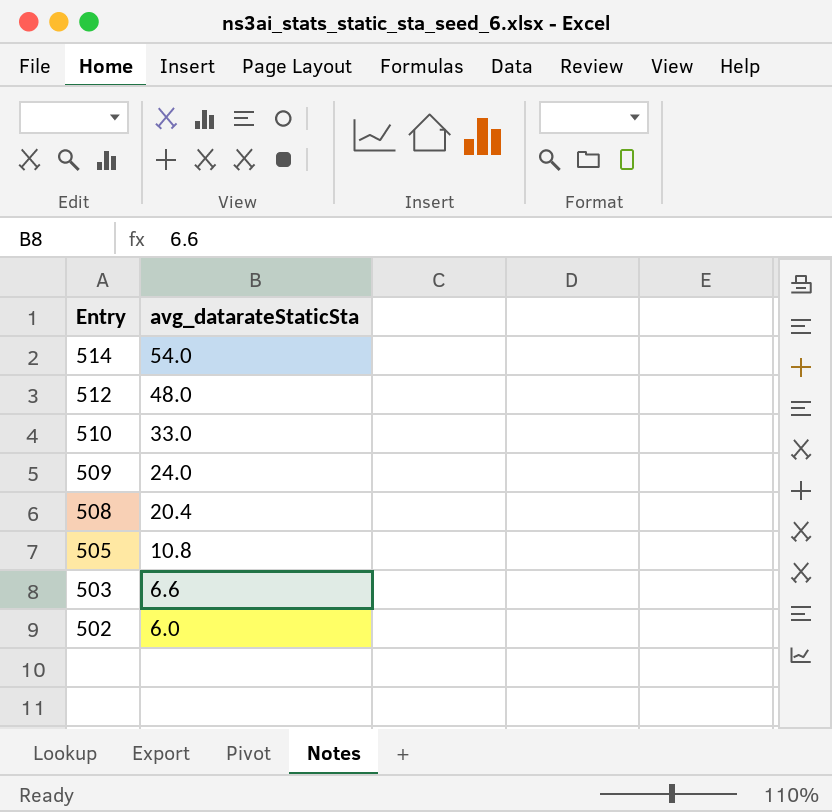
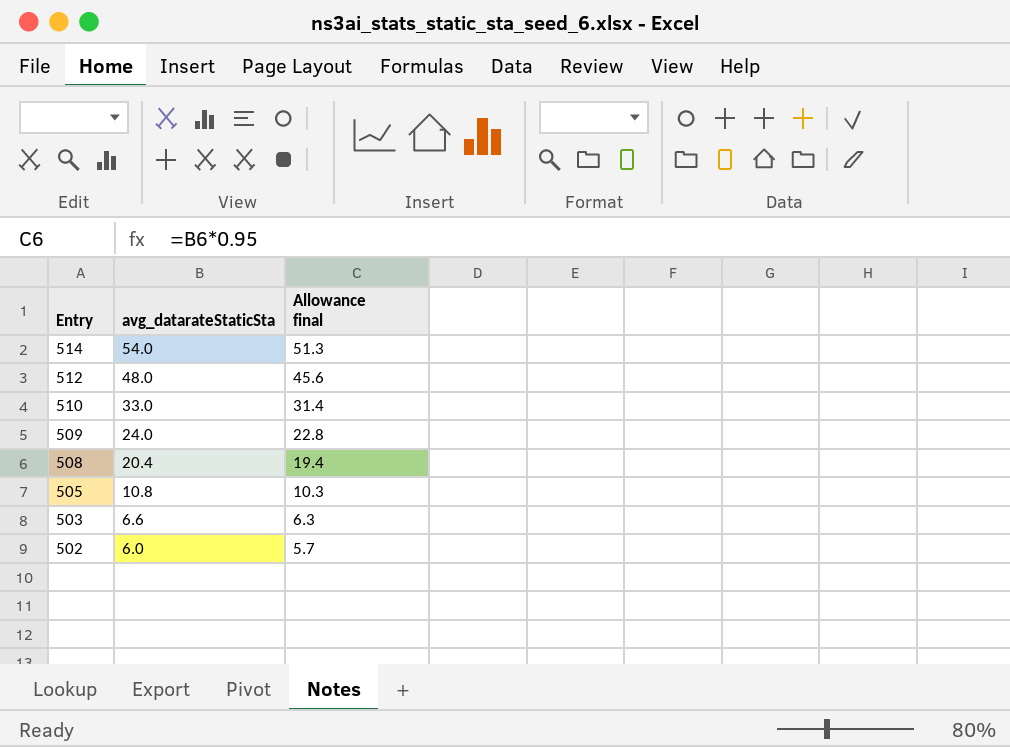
column Allowance final | formula: none -> [avg_datarateStaticSta] * 0.95

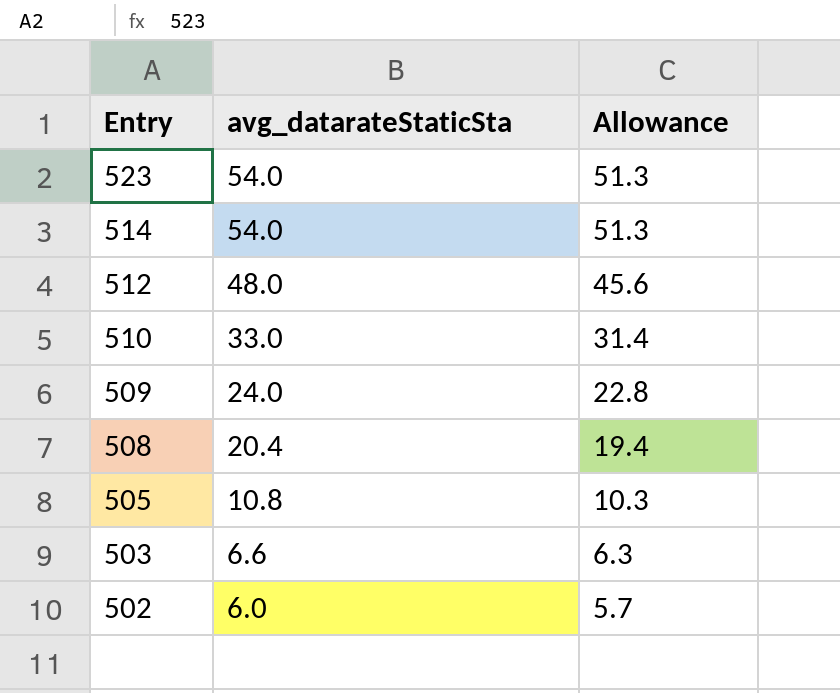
column name: Allowance final -> Allowance
row 523: none -> 54.0 | 51.3

